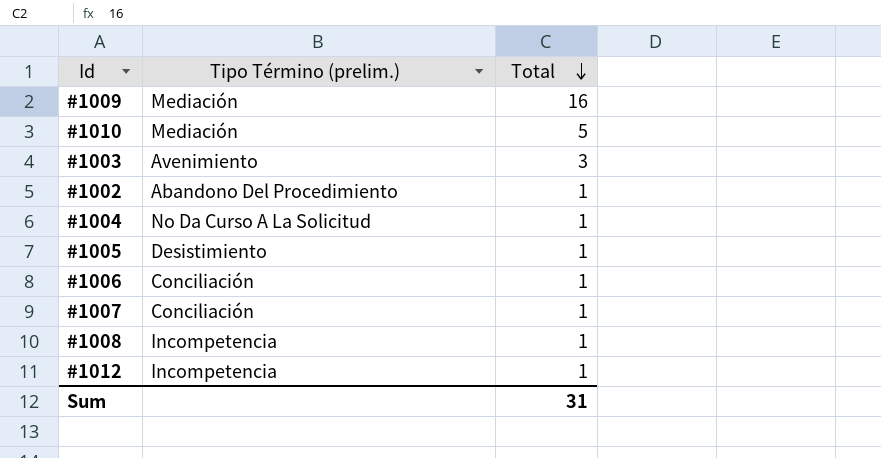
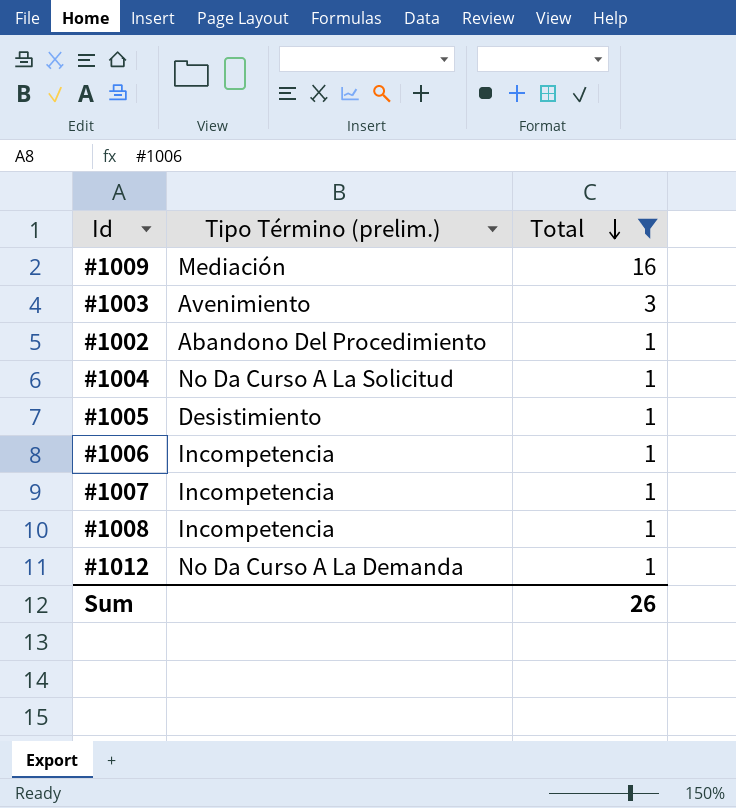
filter: none -> Total != 5
#1006 | Tipo Término (prelim.): Conciliación -> Incompetencia
#1007 | Tipo Término (prelim.): Conciliación -> Incompetencia
#1012 | Tipo Término (prelim.): Incompetencia -> No Da Curso A La Demanda
Sum | Total: 31 -> 26

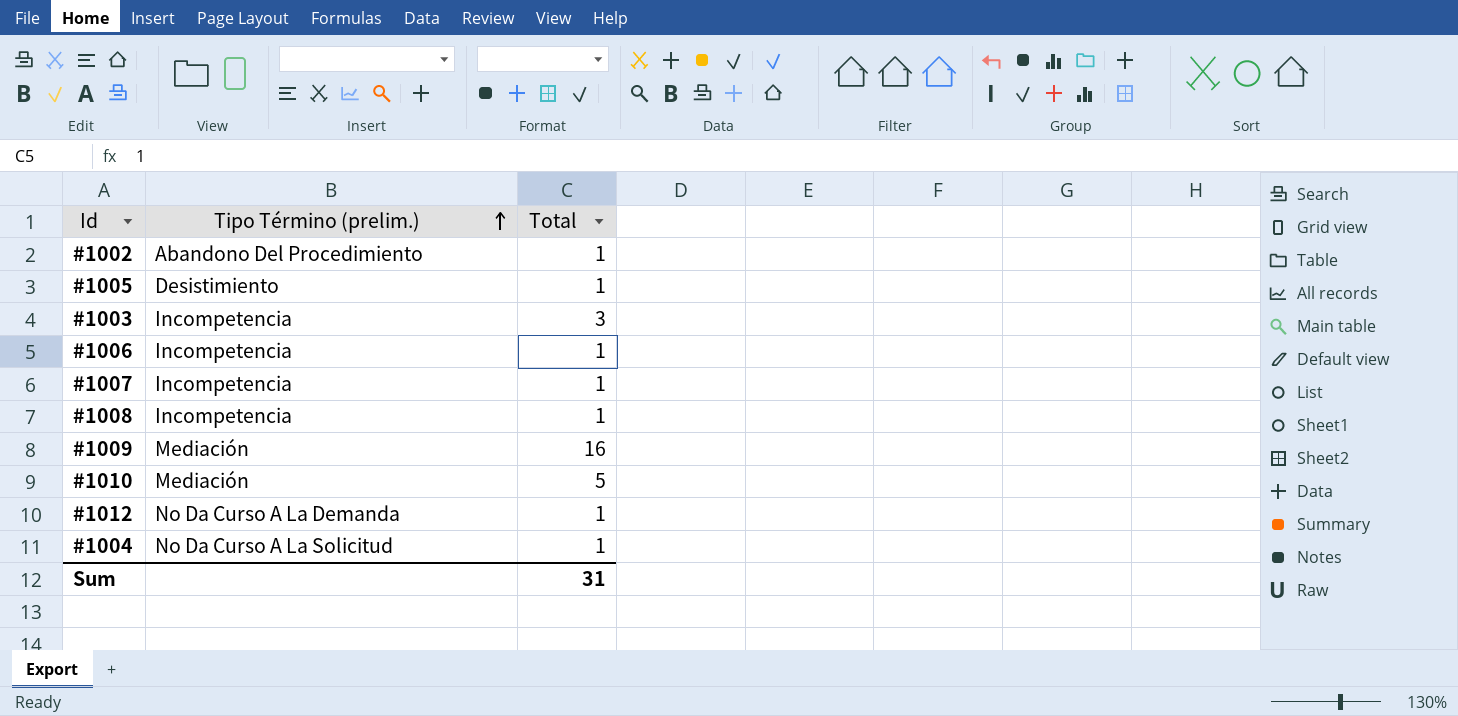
filter: Total != 5 -> none
row order: Total descending -> Tipo Término (prelim.) ascending
#1003 | Tipo Término (prelim.): Avenimiento -> Incompetencia
Sum | Total: 26 -> 31

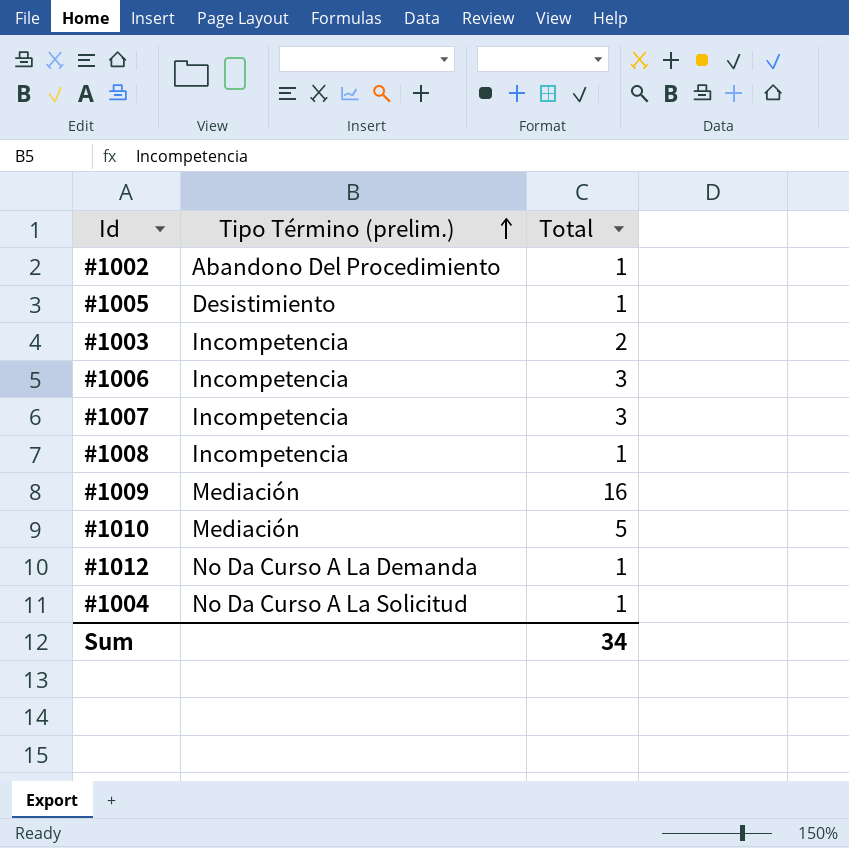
#1003 | Total: 3 -> 2
#1006 | Total: 1 -> 3
#1007 | Total: 1 -> 3
Sum | Total: 31 -> 34

